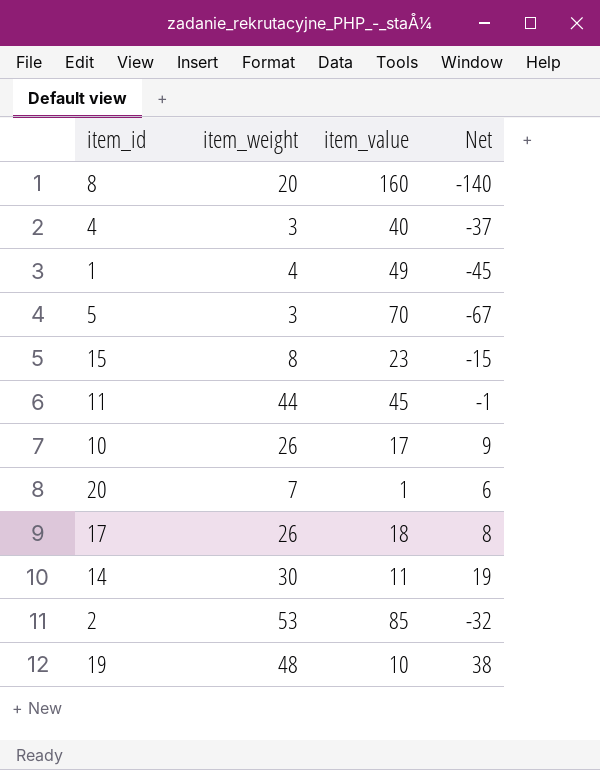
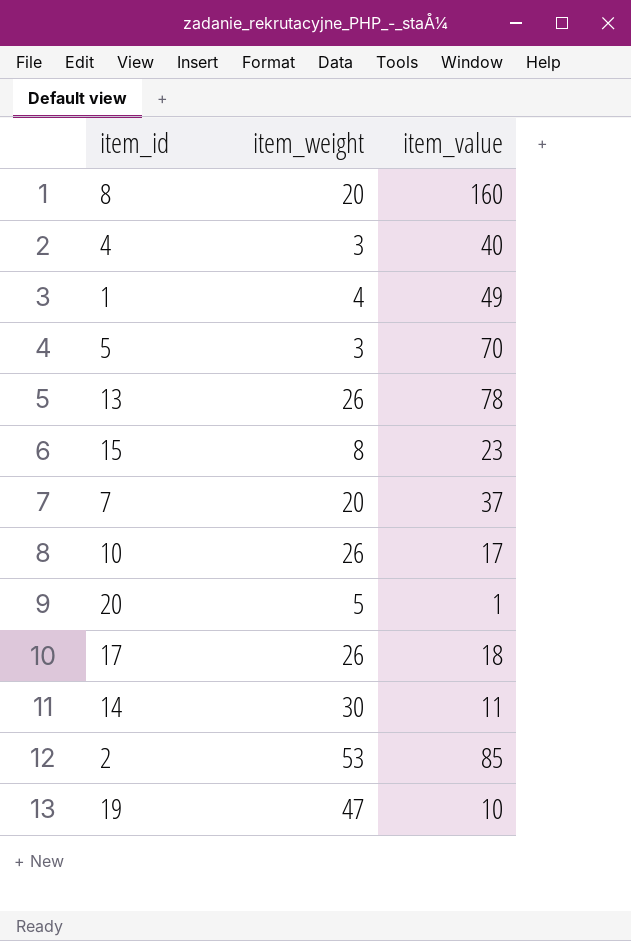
column Net | formula: [item_weight] - [item_value] -> none
row 11: 44 | 45 | -1 -> none
row 13: none -> 26 | 78
row 7: none -> 20 | 37
20 | item_weight: 7 -> 5
19 | item_weight: 48 -> 47

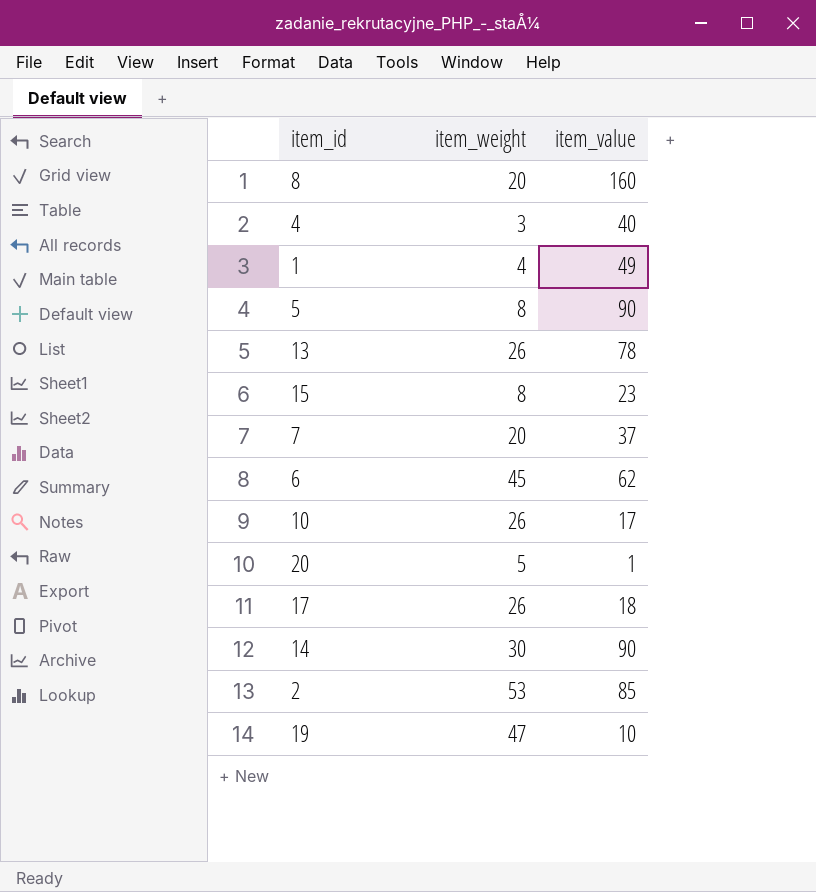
5 | item_weight: 3 -> 8
5 | item_value: 70 -> 90
row 6: none -> 45 | 62
14 | item_value: 11 -> 90

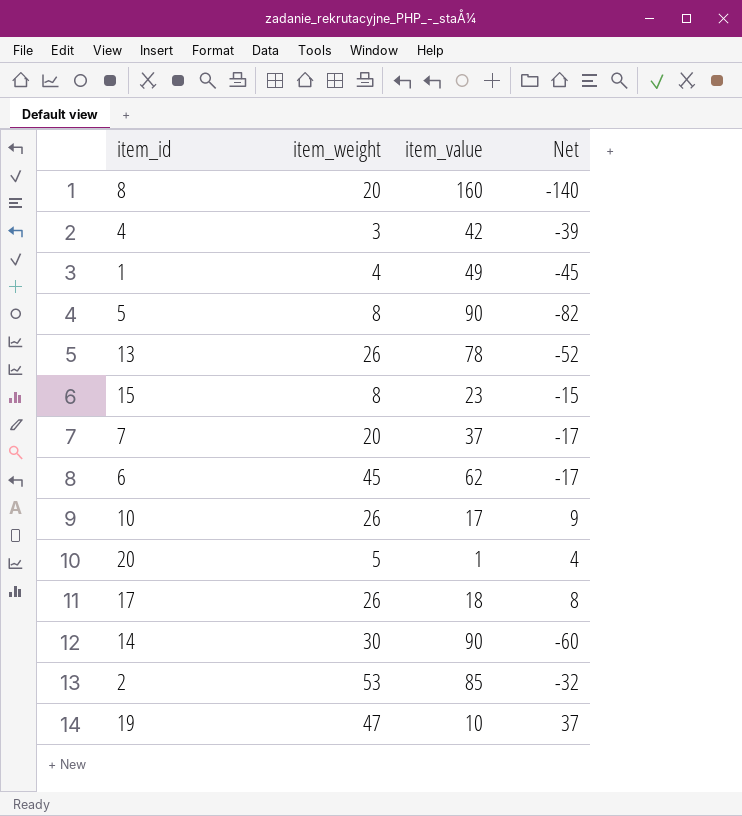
column Net | formula: none -> [item_weight] - [item_value]
4 | item_value: 40 -> 42

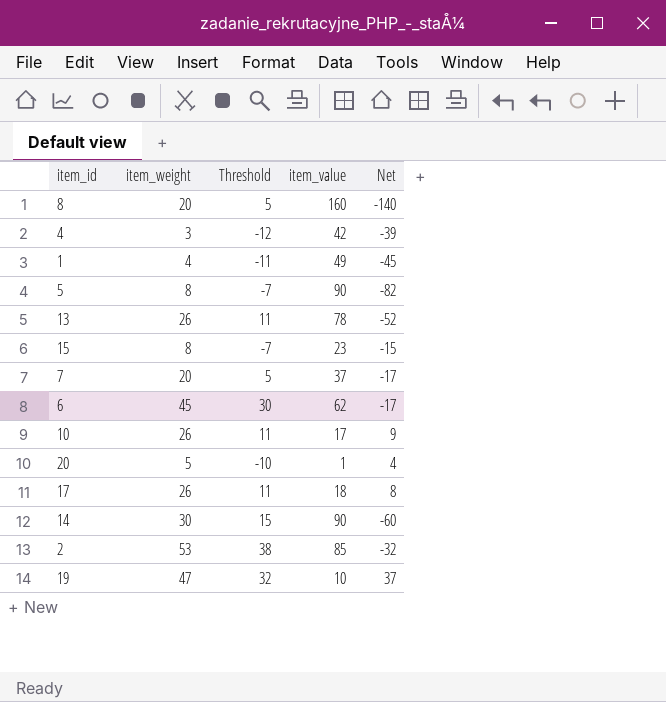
column Threshold | formula: none -> [item_weight] - 15

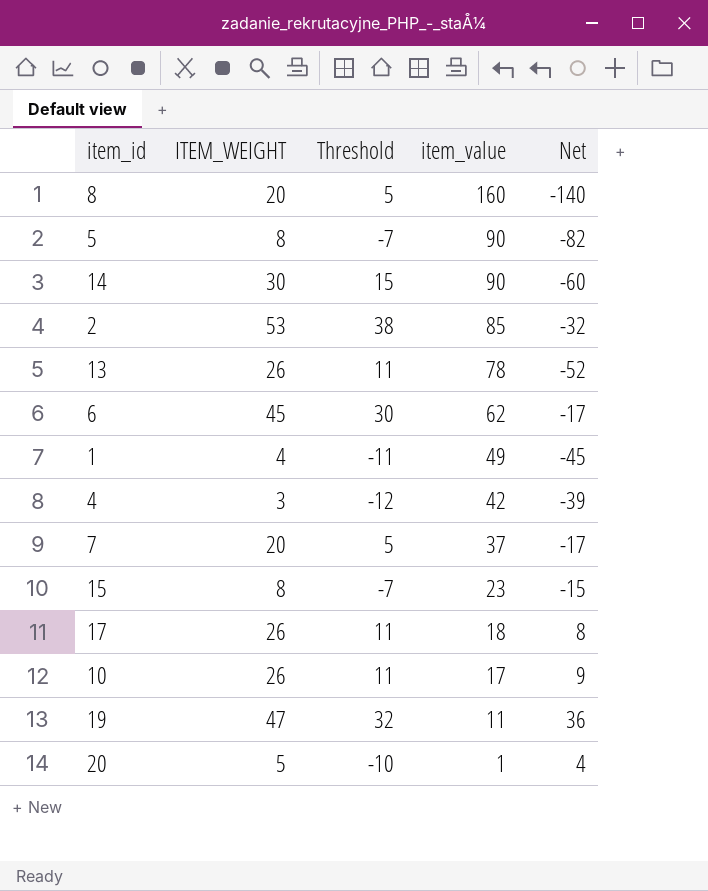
row order: none -> item_value descending
column name: item_weight -> ITEM_WEIGHT
19 | item_value: 10 -> 11
19 | Net: 37 -> 36

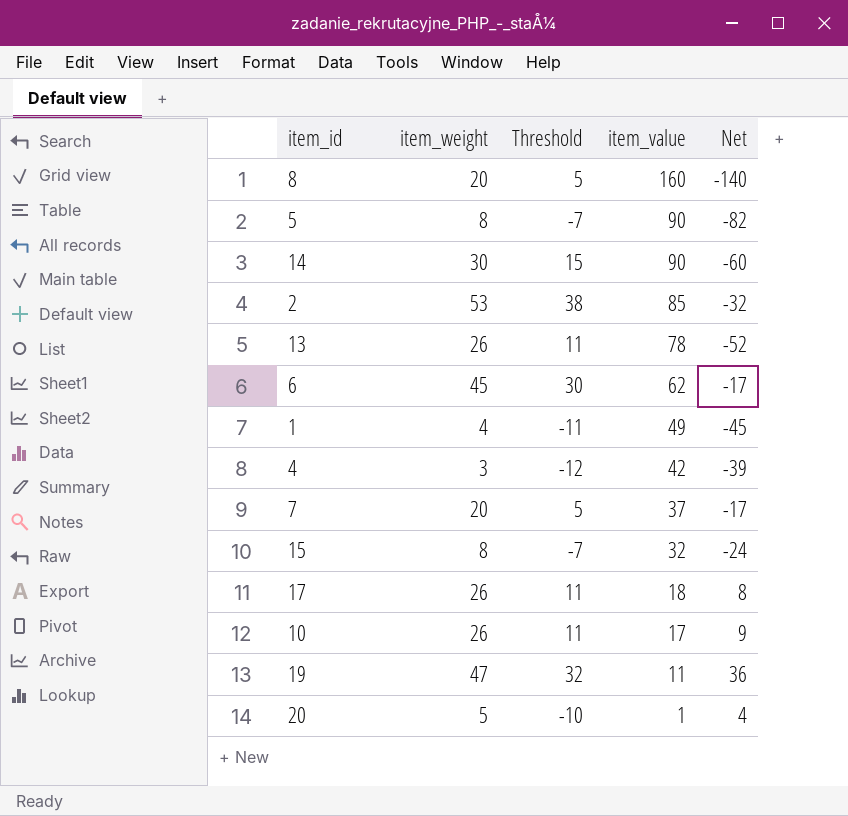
column name: ITEM_WEIGHT -> item_weight
15 | item_value: 23 -> 32
15 | Net: -15 -> -24

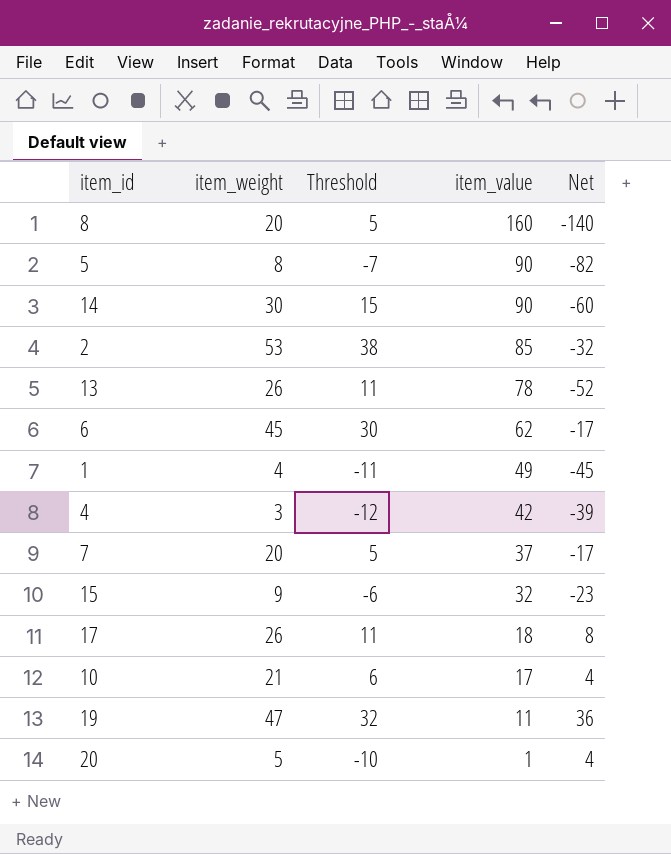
15 | item_weight: 8 -> 9
15 | Threshold: -7 -> -6
15 | Net: -24 -> -23
10 | item_weight: 26 -> 21
10 | Threshold: 11 -> 6
10 | Net: 9 -> 4

